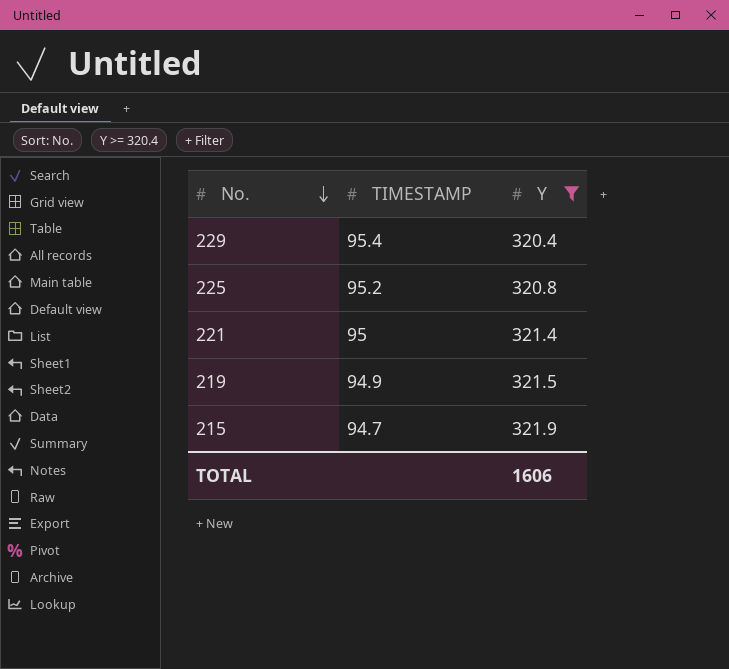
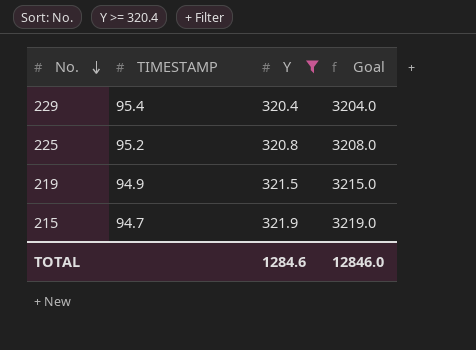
column Goal | formula: none -> [Y] * 10
row 221: 95 | 321.4 -> none
TOTAL | Y: 1606 -> 1284.6

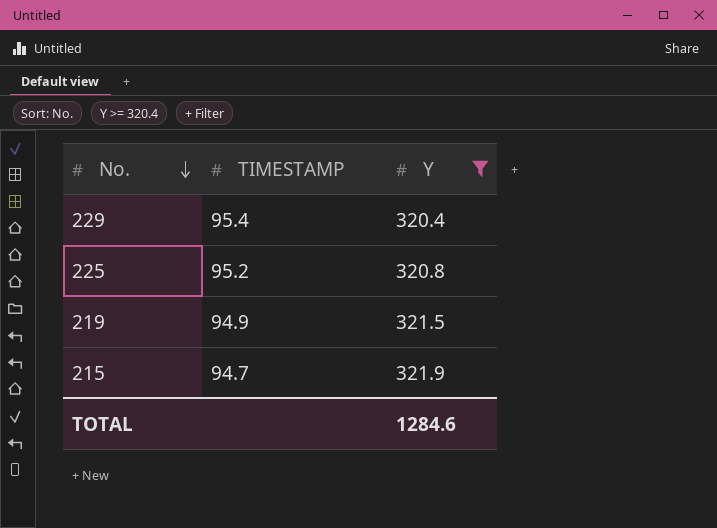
column Goal | formula: [Y] * 10 -> none

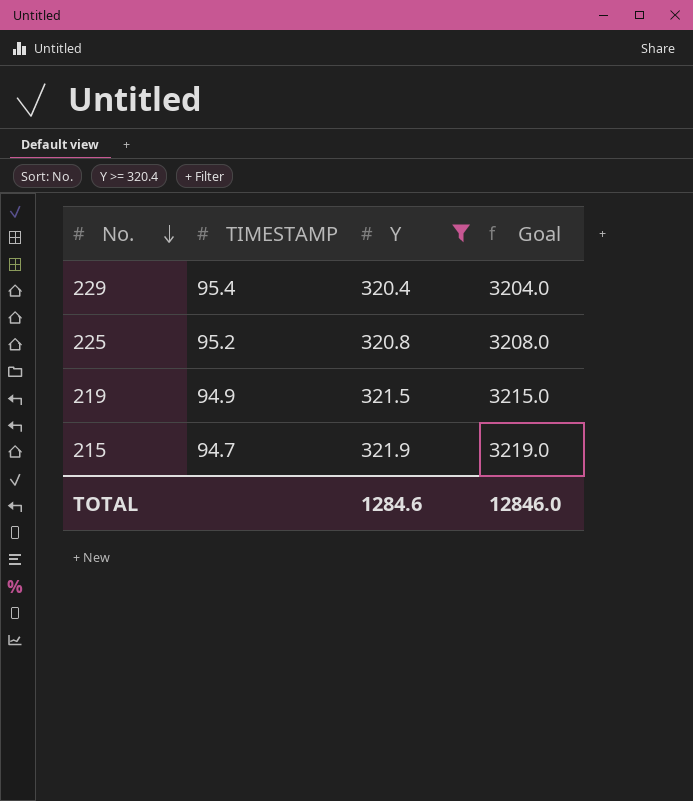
column Goal | formula: none -> [Y] * 10

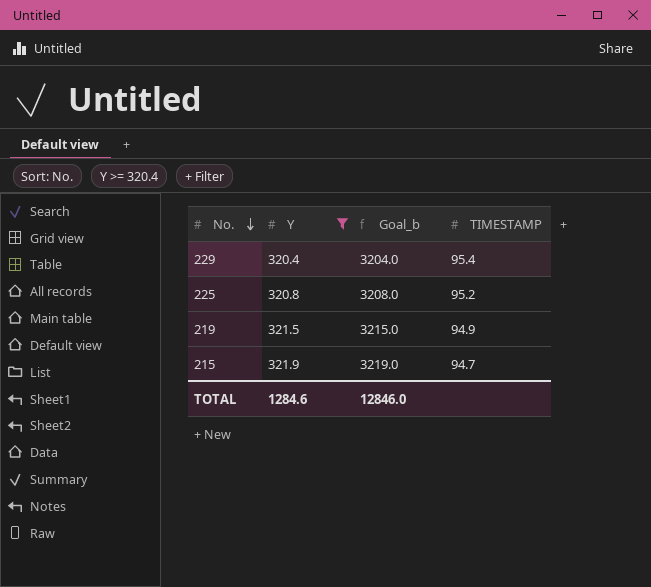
column name: Goal -> Goal_b
column TIMESTAMP | position: 2 -> 4

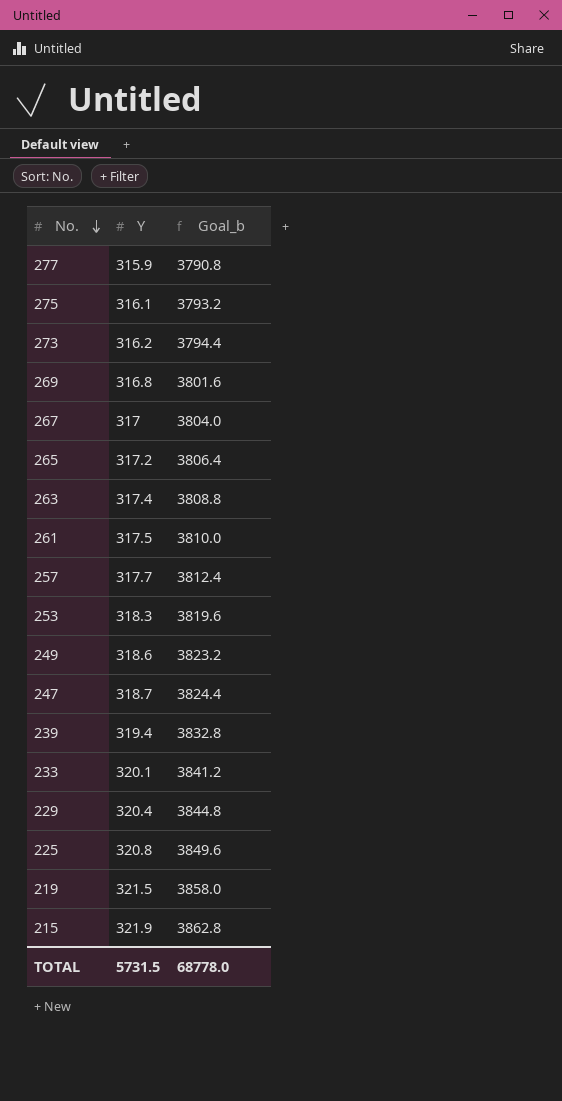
filter: Y >= 320.4 -> none
column TIMESTAMP | position: 4 -> none
column Goal_b | formula: [Y] * 10 -> [Y] * 12
TOTAL | Y: 1284.6 -> 5731.5
TOTAL | Goal_b: 12846.0 -> 68778.0

